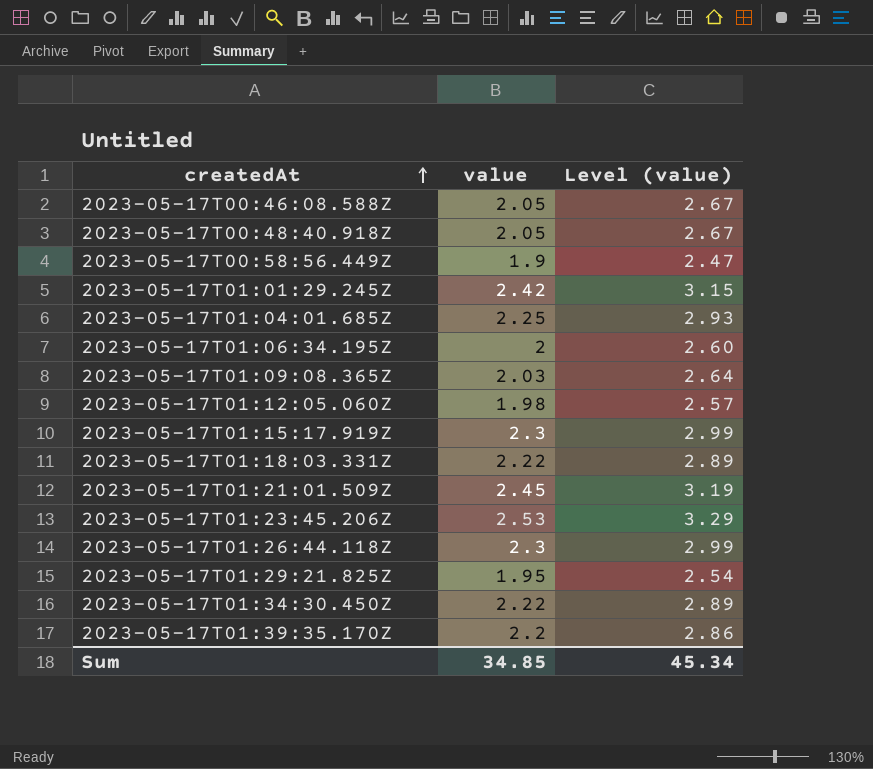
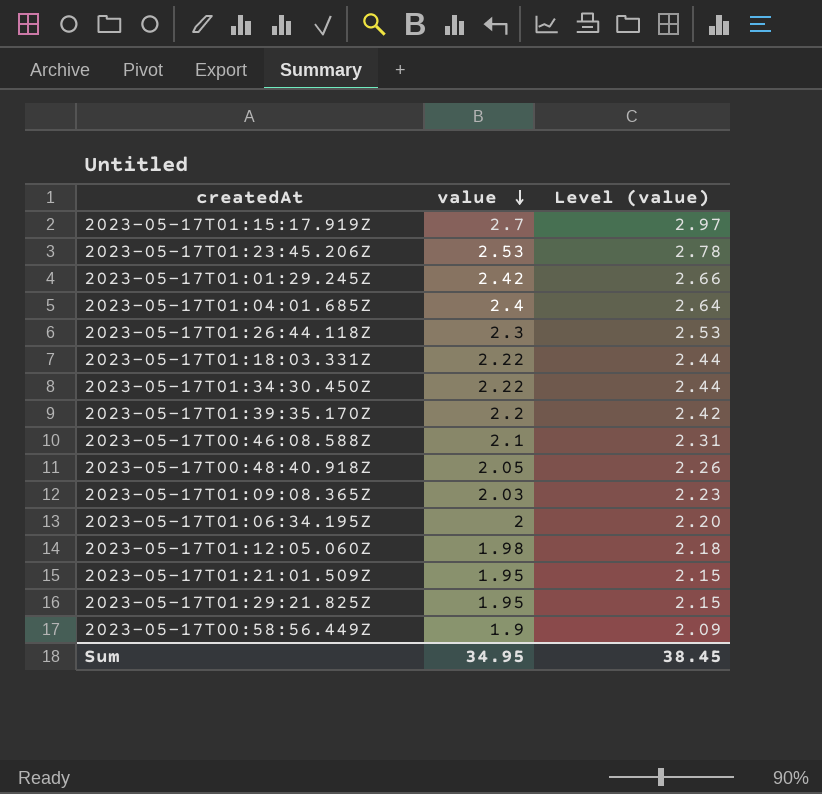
row order: createdAt ascending -> value descending
column Level (value) | formula: [value] * 1.3 -> [value] * 1.1
2023-05-17T01:15:17.919Z | value: 2.3 -> 2.7
2023-05-17T01:04:01.685Z | value: 2.25 -> 2.4
2023-05-17T00:46:08.588Z | value: 2.05 -> 2.1
2023-05-17T01:21:01.509Z | value: 2.45 -> 1.95
Sum | value: 34.85 -> 34.95
Sum | Level (value): 45.34 -> 38.45

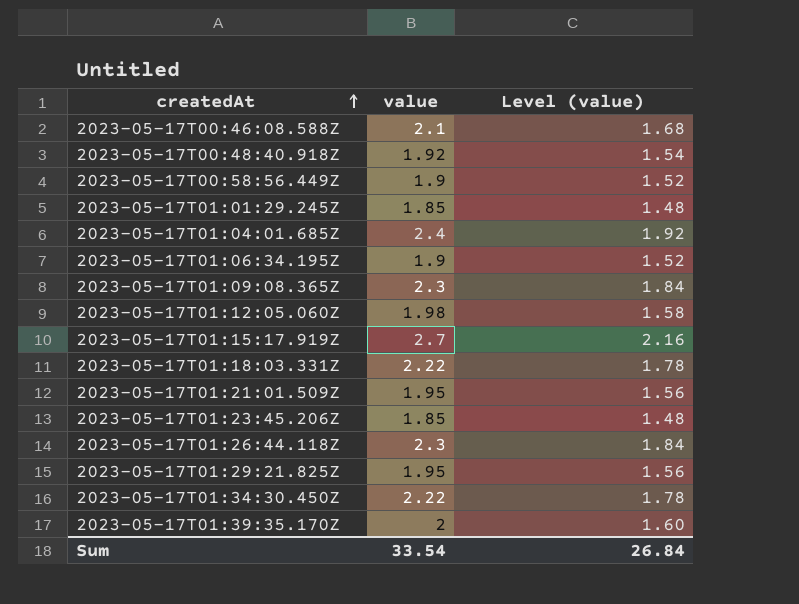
row order: value descending -> createdAt ascending
column Level (value) | formula: [value] * 1.1 -> [value] * 0.8
2023-05-17T00:48:40.918Z | value: 2.05 -> 1.92
2023-05-17T01:01:29.245Z | value: 2.42 -> 1.85
2023-05-17T01:06:34.195Z | value: 2 -> 1.9
2023-05-17T01:09:08.365Z | value: 2.03 -> 2.3
2023-05-17T01:23:45.206Z | value: 2.53 -> 1.85
2023-05-17T01:39:35.170Z | value: 2.2 -> 2
Sum | value: 34.95 -> 33.54
Sum | Level (value): 38.45 -> 26.84

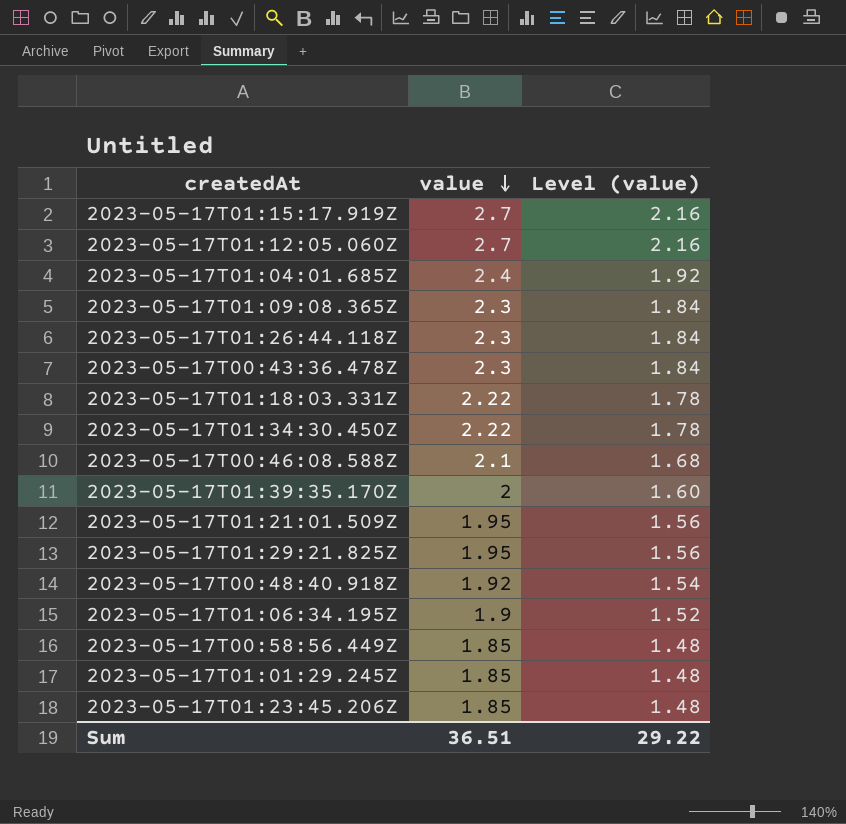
row order: createdAt ascending -> value descending
2023-05-17T01:12:05.060Z | value: 1.98 -> 2.7
2023-05-17T01:12:05.060Z | Level (value): 1.58 -> 2.16
row 2023-05-17T00:43:36.478Z: none -> 2.3 | 1.84
2023-05-17T00:58:56.449Z | value: 1.9 -> 1.85
2023-05-17T00:58:56.449Z | Level (value): 1.52 -> 1.48
Sum | value: 33.54 -> 36.51
Sum | Level (value): 26.84 -> 29.22

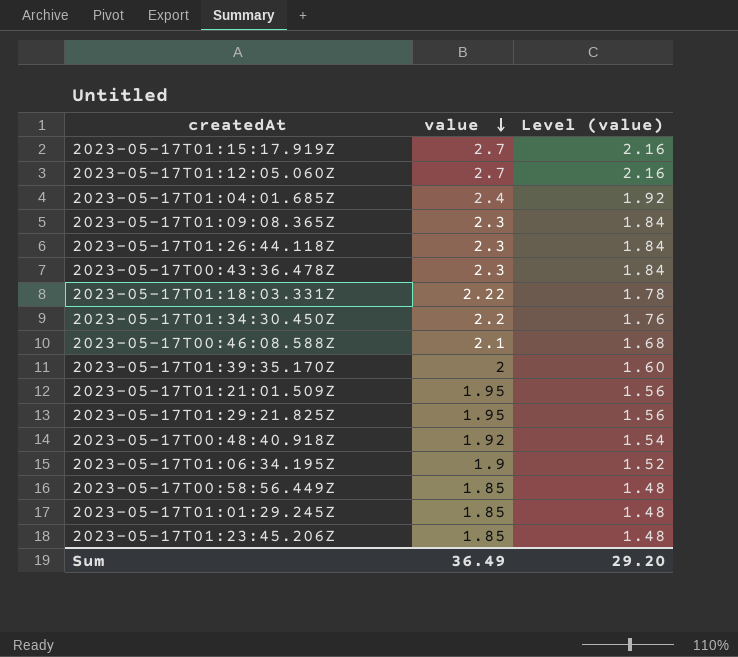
2023-05-17T01:34:30.450Z | value: 2.22 -> 2.2
2023-05-17T01:34:30.450Z | Level (value): 1.78 -> 1.76
Sum | value: 36.51 -> 36.49
Sum | Level (value): 29.22 -> 29.20

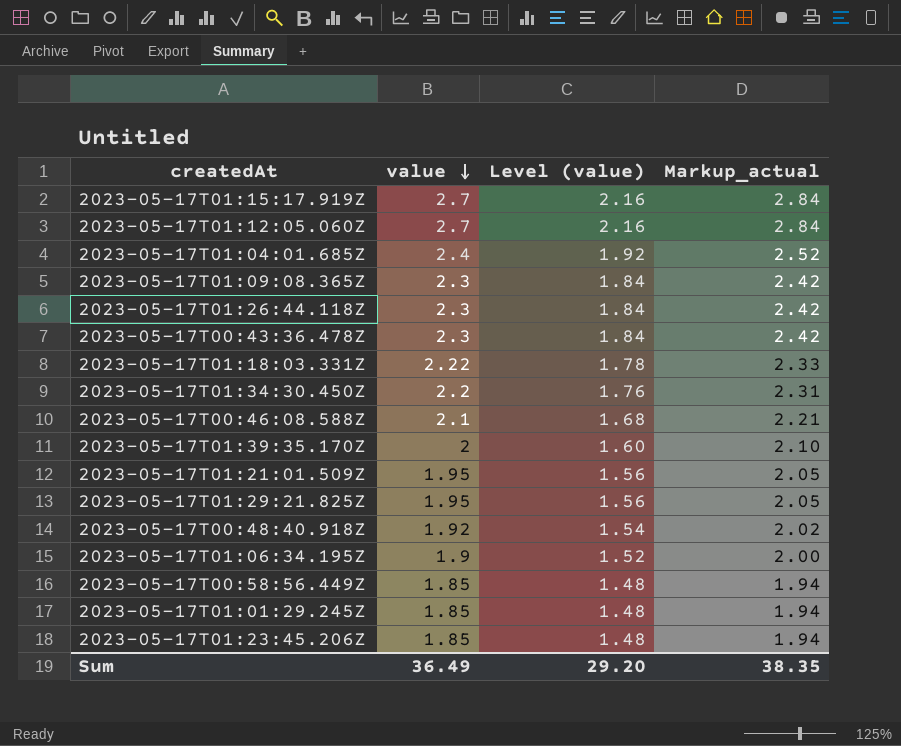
column Markup_actual | formula: none -> [value] * 1.05

